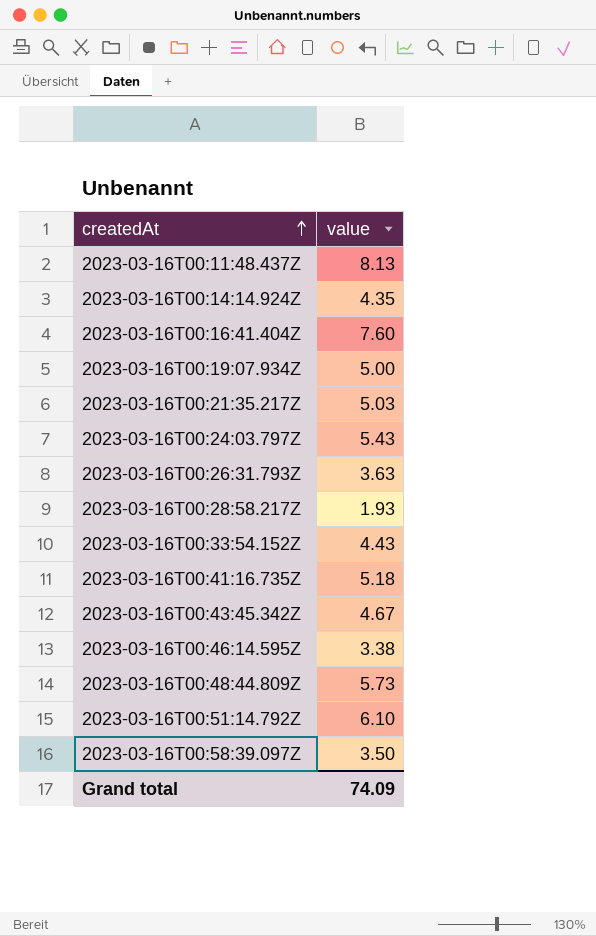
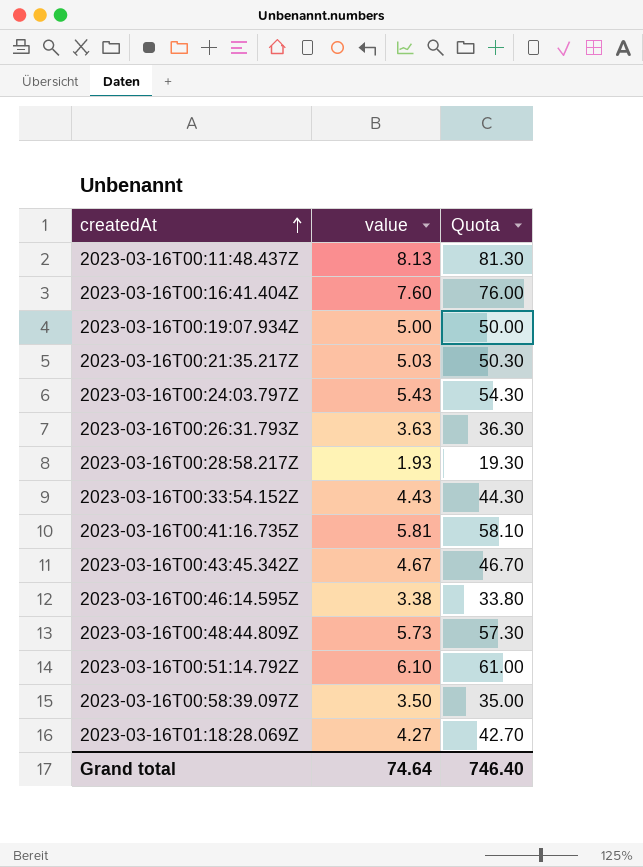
column Quota | formula: none -> [value] * 10
row 2023-03-16T00:14:14.924Z: 4.35 -> none
2023-03-16T00:41:16.735Z | value: 5.18 -> 5.81
row 2023-03-16T01:18:28.069Z: none -> 4.27 | 42.70
Grand total | value: 74.09 -> 74.64

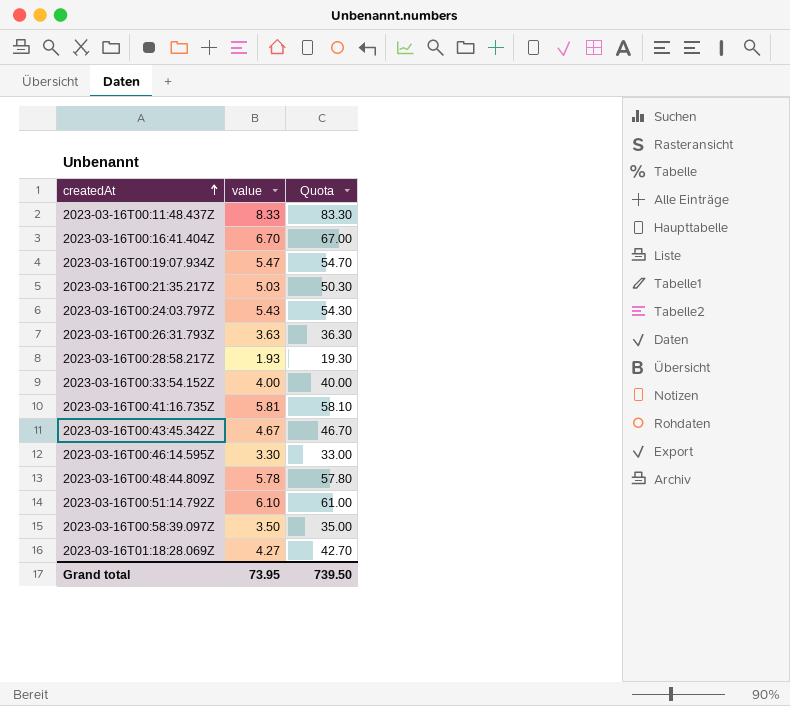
2023-03-16T00:11:48.437Z | value: 8.13 -> 8.33
2023-03-16T00:11:48.437Z | Quota: 81.30 -> 83.30
2023-03-16T00:16:41.404Z | value: 7.60 -> 6.70
2023-03-16T00:16:41.404Z | Quota: 76.00 -> 67.00
2023-03-16T00:19:07.934Z | value: 5.00 -> 5.47
2023-03-16T00:19:07.934Z | Quota: 50.00 -> 54.70
2023-03-16T00:33:54.152Z | value: 4.43 -> 4.00
2023-03-16T00:33:54.152Z | Quota: 44.30 -> 40.00
2023-03-16T00:46:14.595Z | value: 3.38 -> 3.30
2023-03-16T00:46:14.595Z | Quota: 33.80 -> 33.00
2023-03-16T00:48:44.809Z | value: 5.73 -> 5.78
2023-03-16T00:48:44.809Z | Quota: 57.30 -> 57.80
Grand total | value: 74.64 -> 73.95
Grand total | Quota: 746.40 -> 739.50

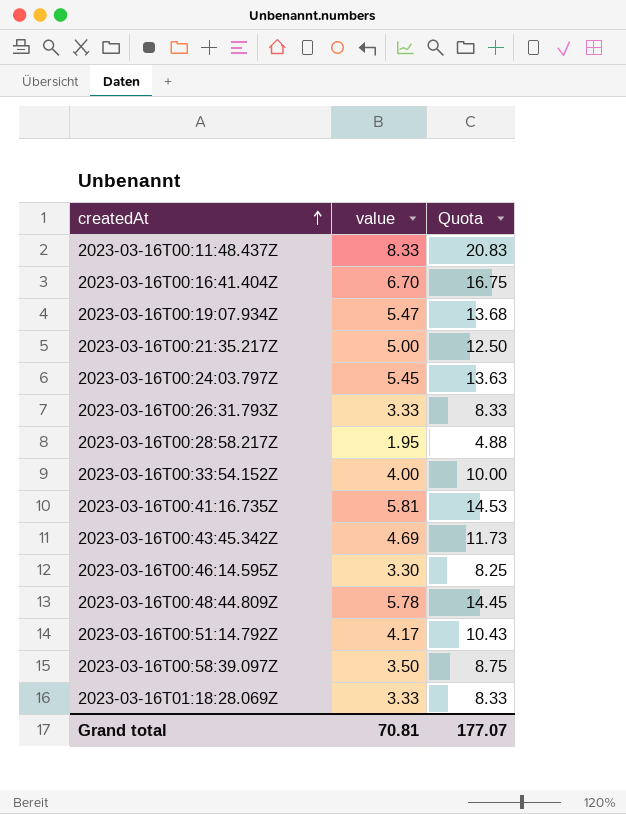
column Quota | formula: [value] * 10 -> [value] * 2.5
2023-03-16T00:21:35.217Z | value: 5.03 -> 5.00
2023-03-16T00:24:03.797Z | value: 5.43 -> 5.45
2023-03-16T00:26:31.793Z | value: 3.63 -> 3.33
2023-03-16T00:28:58.217Z | value: 1.93 -> 1.95
2023-03-16T00:43:45.342Z | value: 4.67 -> 4.69
2023-03-16T00:51:14.792Z | value: 6.10 -> 4.17
2023-03-16T01:18:28.069Z | value: 4.27 -> 3.33
Grand total | value: 73.95 -> 70.81
Grand total | Quota: 739.50 -> 177.07

